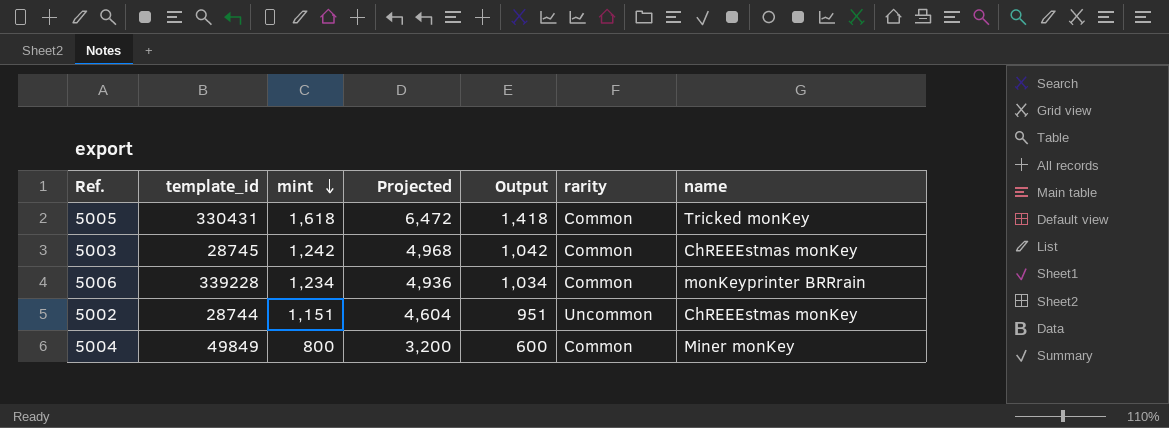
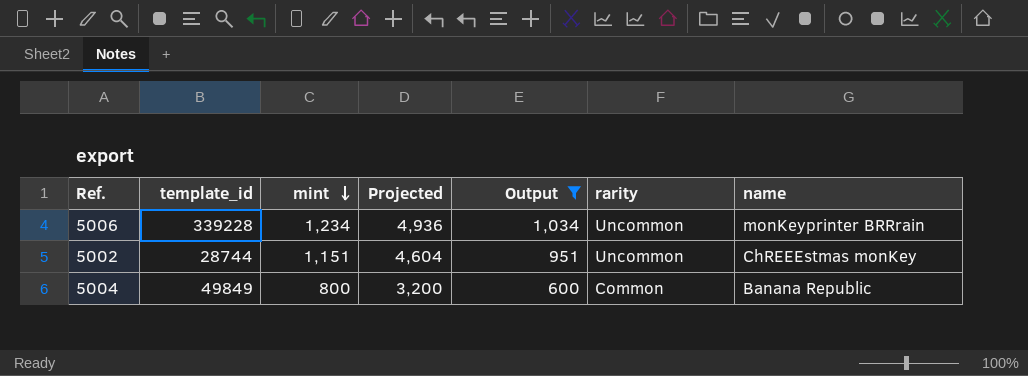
filter: none -> Output <= 1,034
5006 | rarity: Common -> Uncommon
5004 | name: Miner monKey -> Banana Republic

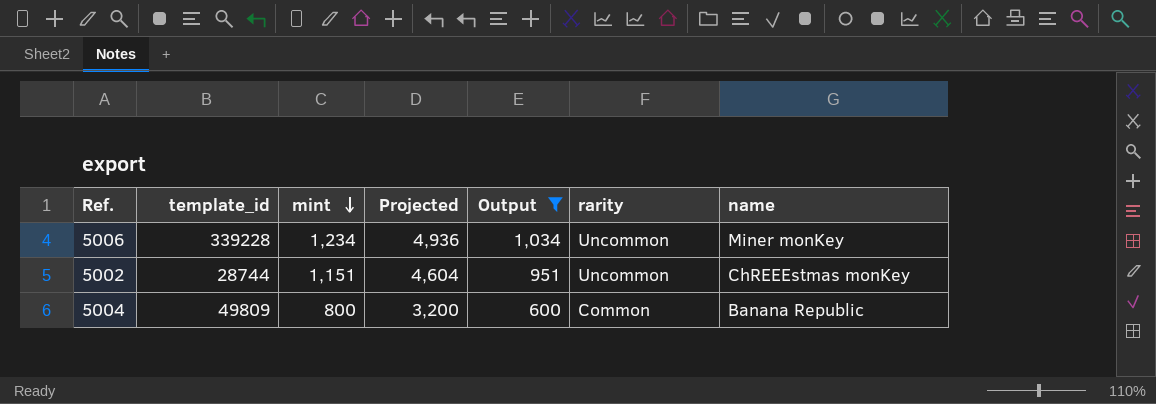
5006 | name: monKeyprinter BRRrain -> Miner monKey
5004 | template_id: 49849 -> 49809

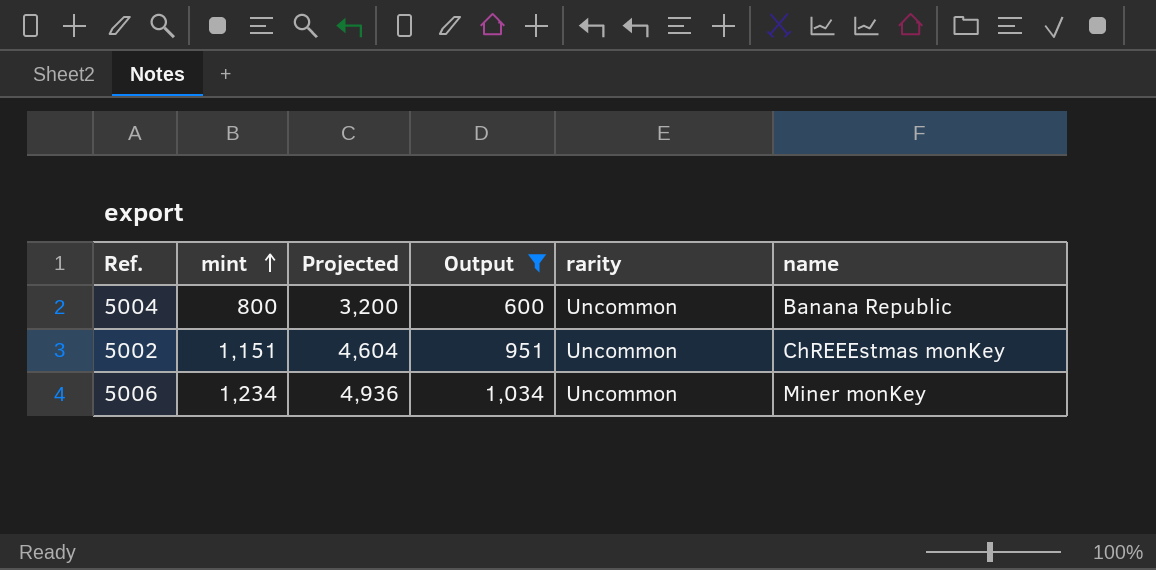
row order: mint descending -> mint ascending
column template_id | position: 2 -> none
5004 | rarity: Common -> Uncommon

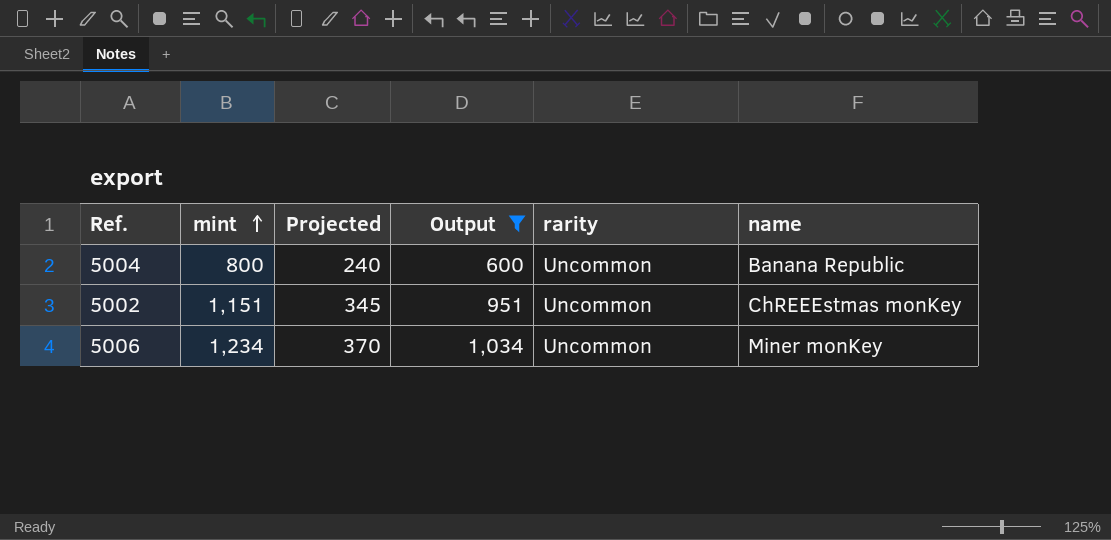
column Projected | formula: [mint] * 4 -> [mint] * 0.3

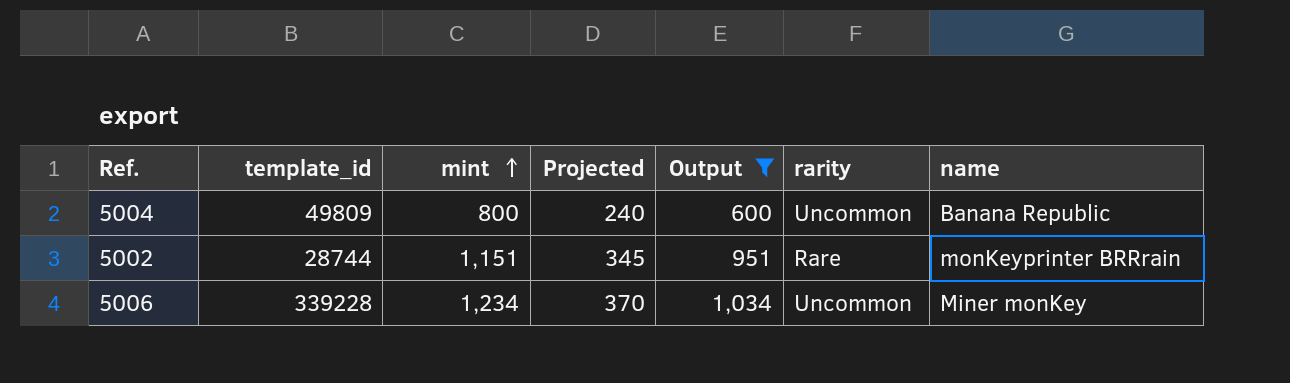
column template_id | position: none -> 2
5002 | rarity: Uncommon -> Rare
5002 | name: ChREEEstmas monKey -> monKeyprinter BRRrain

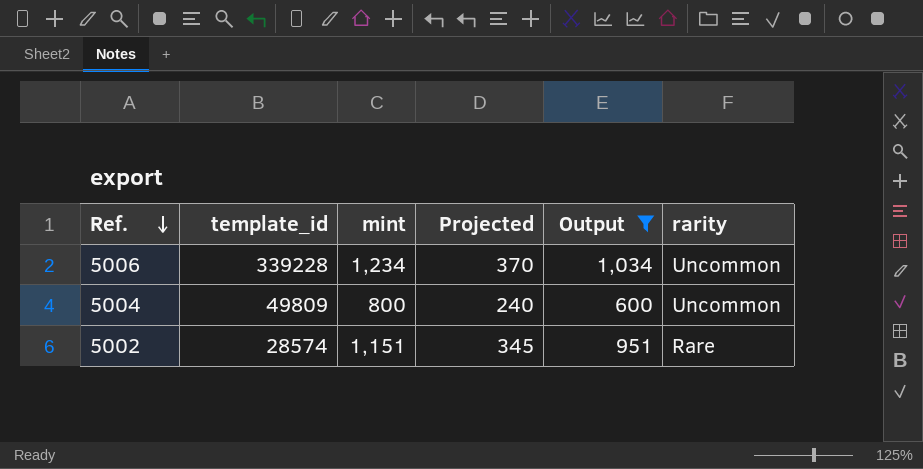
row order: mint ascending -> Ref. descending
column name | position: 7 -> none
5002 | template_id: 28744 -> 28574

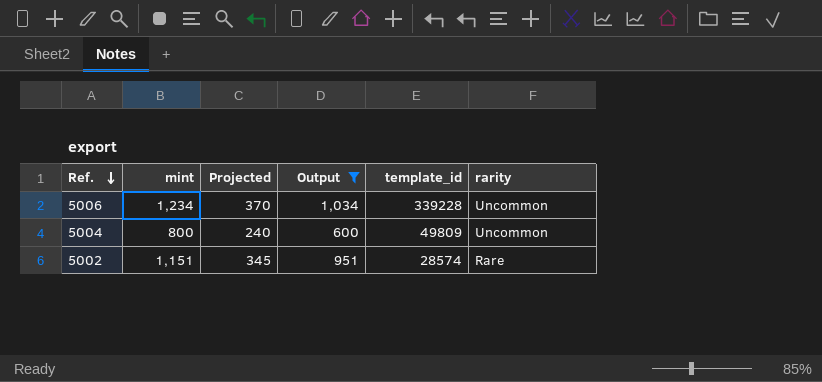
column template_id | position: 2 -> 5

